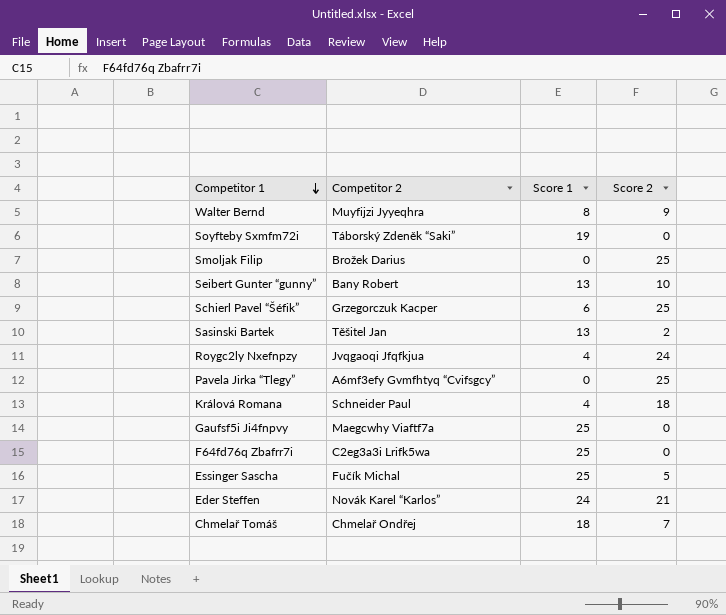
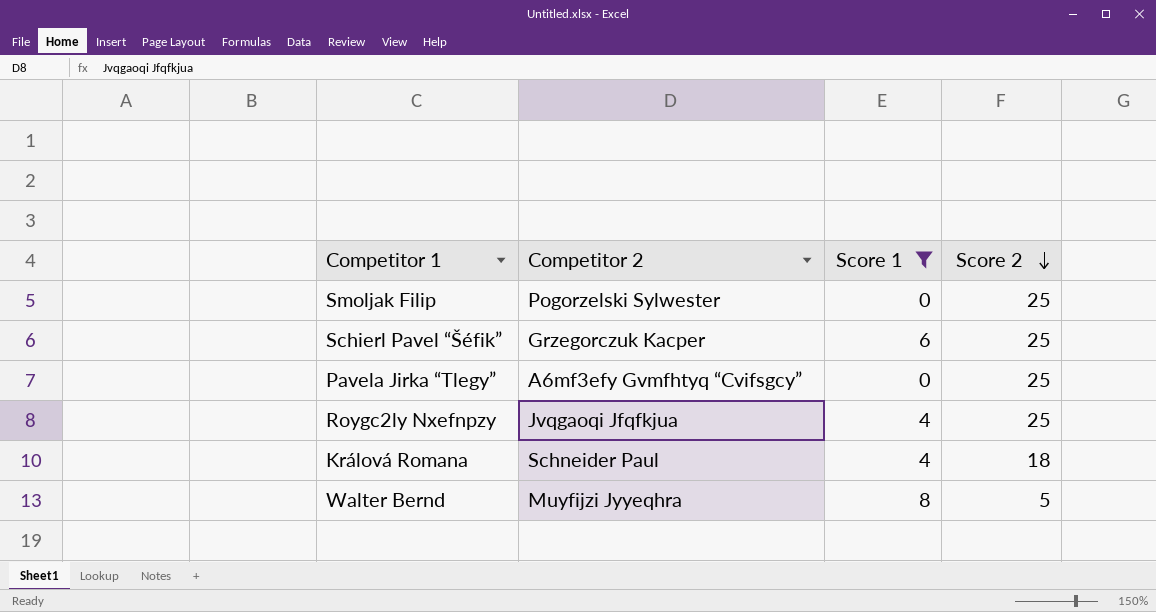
filter: none -> Score 1 <= 8
row order: Competitor 1 descending -> Score 2 descending
Smoljak Filip | Competitor 2: Brožek Darius -> Pogorzelski Sylwester
Roygc2ly Nxefnpzy | Score 2: 24 -> 25
Walter Bernd | Score 2: 9 -> 5

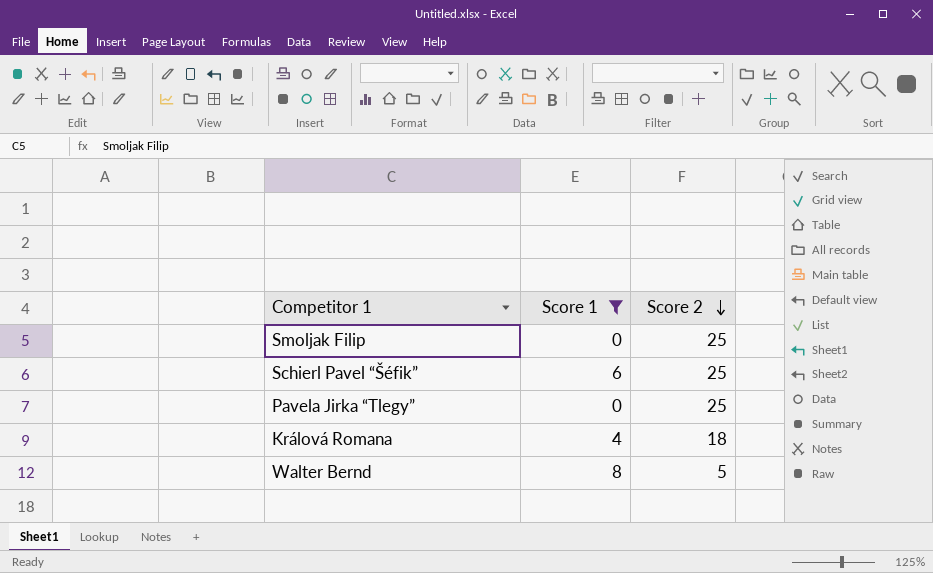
column Competitor 2 | position: 2 -> none
row Roygc2ly Nxefnpzy: Jvqgaoqi Jfqfkjua | 4 | 25 -> none

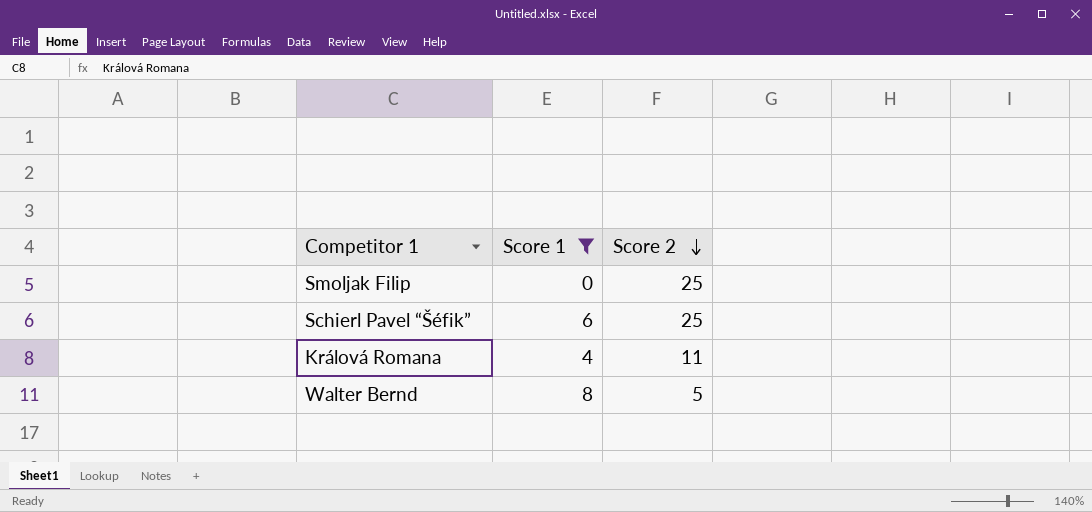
row Pavela Jirka “Tlegy”: 0 | 25 -> none
Králová Romana | Score 2: 18 -> 11

